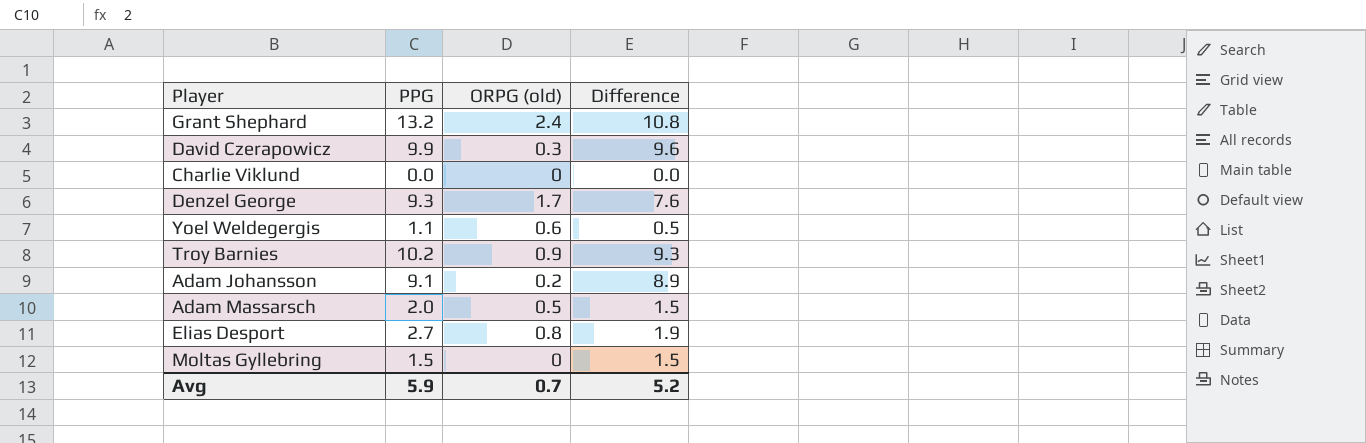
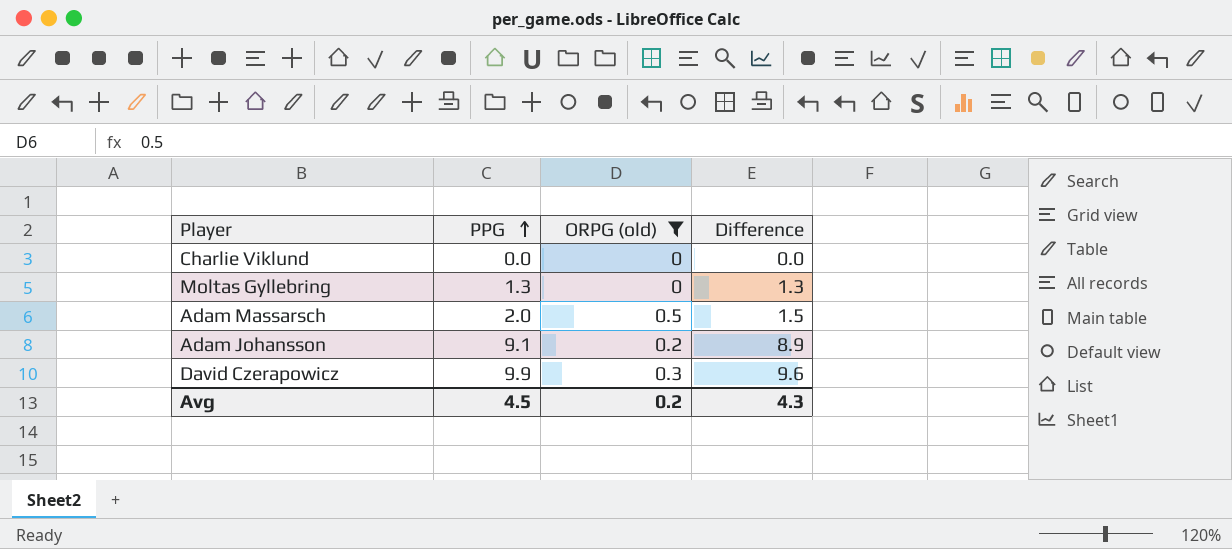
filter: none -> ORPG (old) <= 0.5
row order: none -> PPG ascending
Moltas Gyllebring | PPG: 1.5 -> 1.3
Moltas Gyllebring | Difference: 1.5 -> 1.3
Avg | PPG: 5.9 -> 4.5
Avg | ORPG (old): 0.7 -> 0.2
Avg | Difference: 5.2 -> 4.3

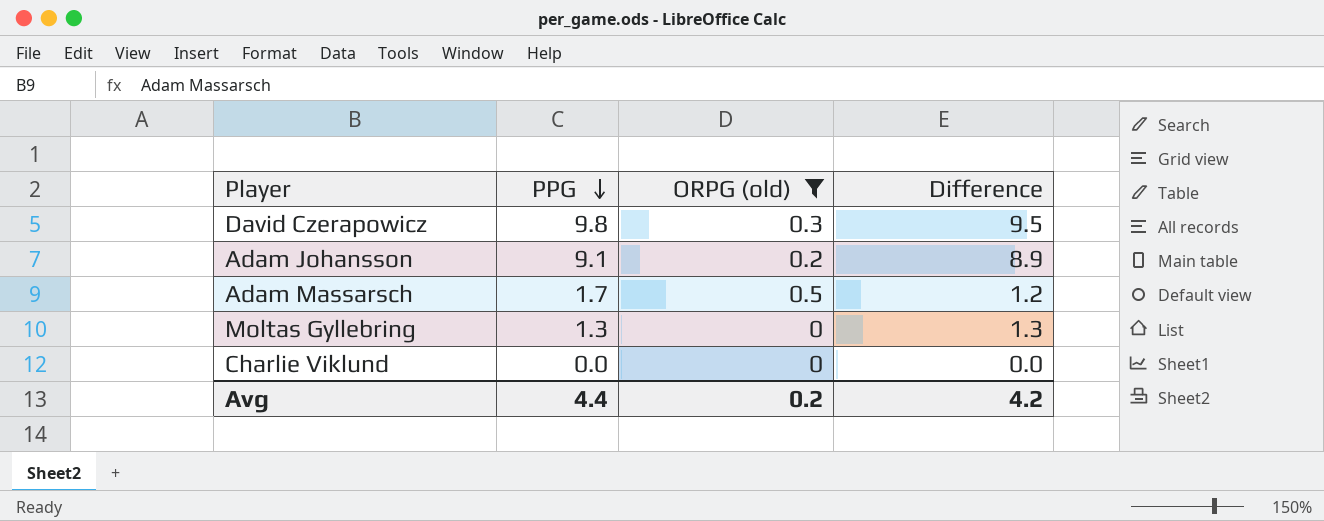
row order: PPG ascending -> PPG descending
David Czerapowicz | PPG: 9.9 -> 9.8
David Czerapowicz | Difference: 9.6 -> 9.5
Adam Massarsch | PPG: 2.0 -> 1.7
Adam Massarsch | Difference: 1.5 -> 1.2
Avg | PPG: 4.5 -> 4.4
Avg | Difference: 4.3 -> 4.2

